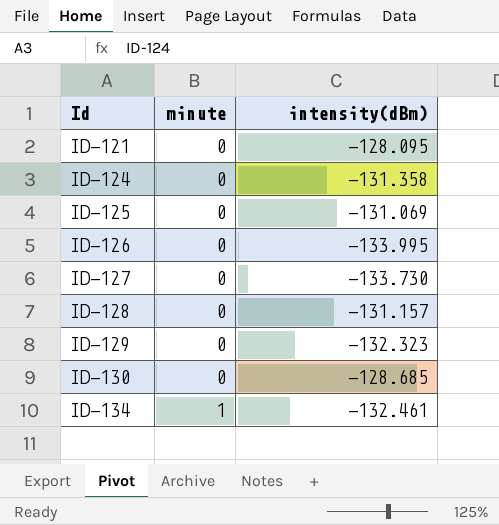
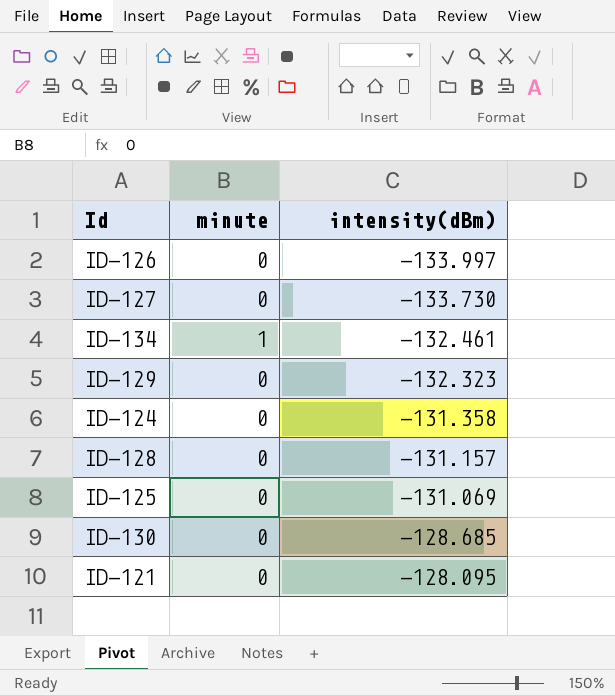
row order: Id ascending -> intensity(dBm) ascending
ID-126 | intensity(dBm): -133.995 -> -133.997

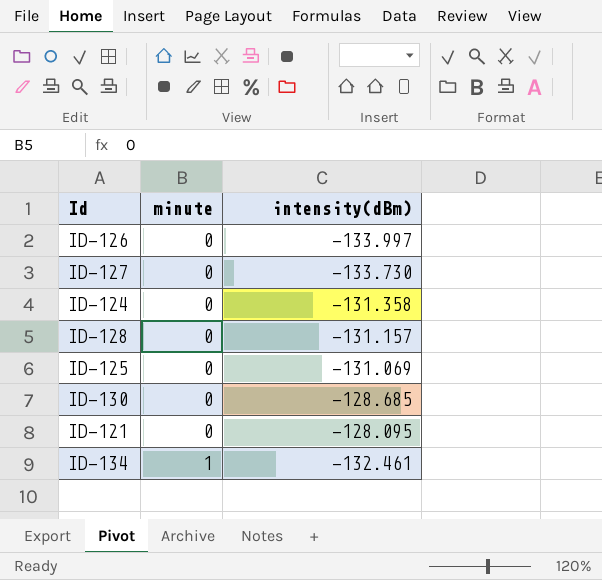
row order: intensity(dBm) ascending -> minute ascending
row ID-129: 0 | -132.323 -> none

